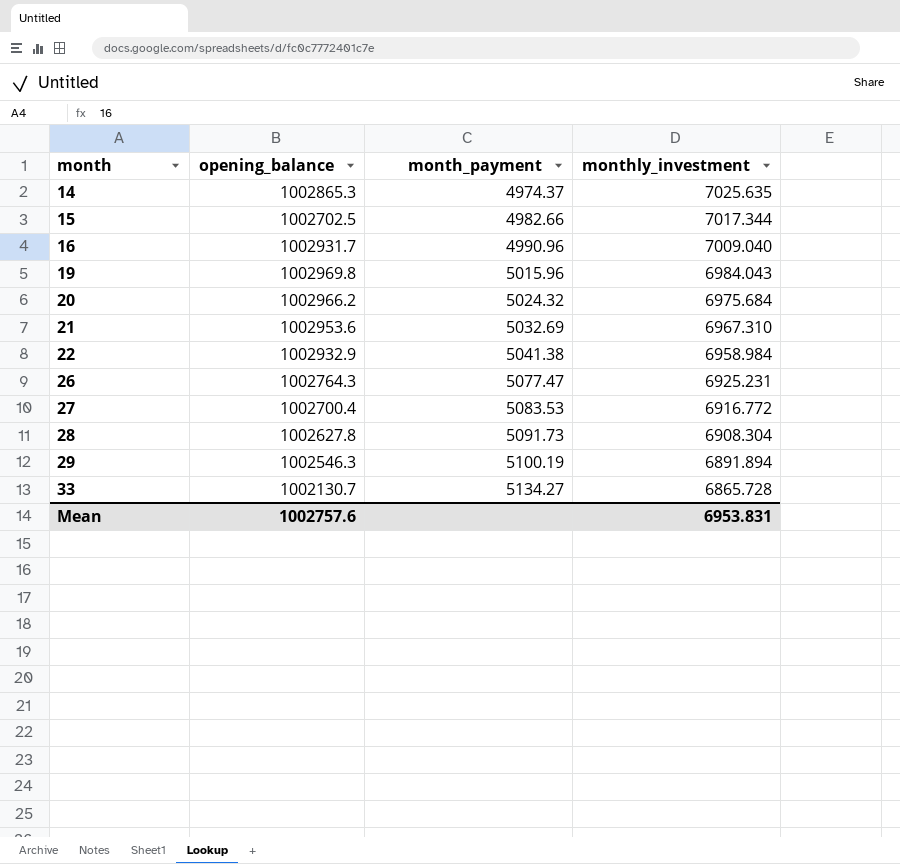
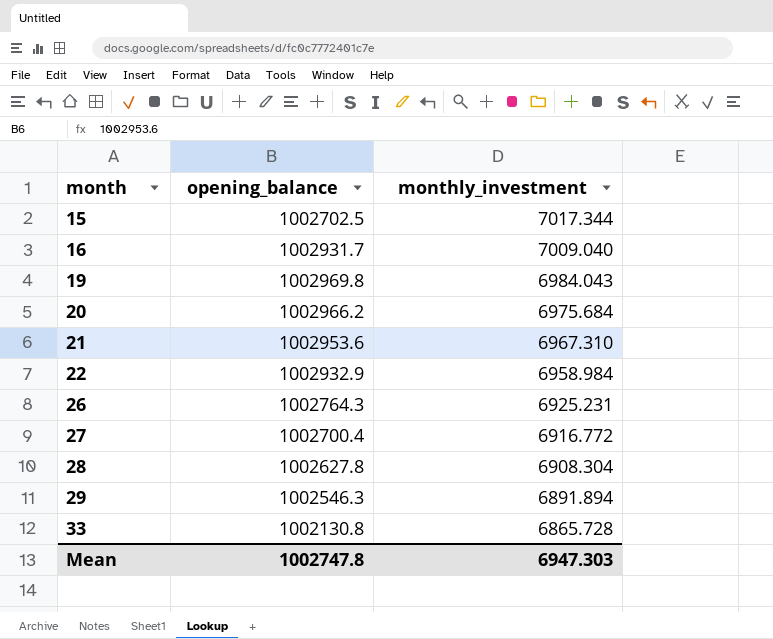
column month_payment | position: 3 -> none
row 14: 1002865.3 | 4974.37 | 7025.635 -> none
33 | opening_balance: 1002130.7 -> 1002130.8
Mean | opening_balance: 1002757.6 -> 1002747.8
Mean | monthly_investment: 6953.831 -> 6947.303

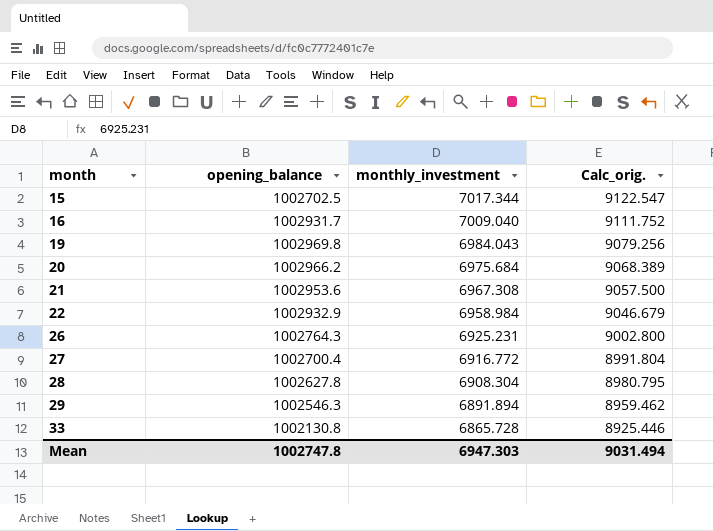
column Calc_orig. | formula: none -> [monthly_investment] * 1.3
21 | monthly_investment: 6967.310 -> 6967.308

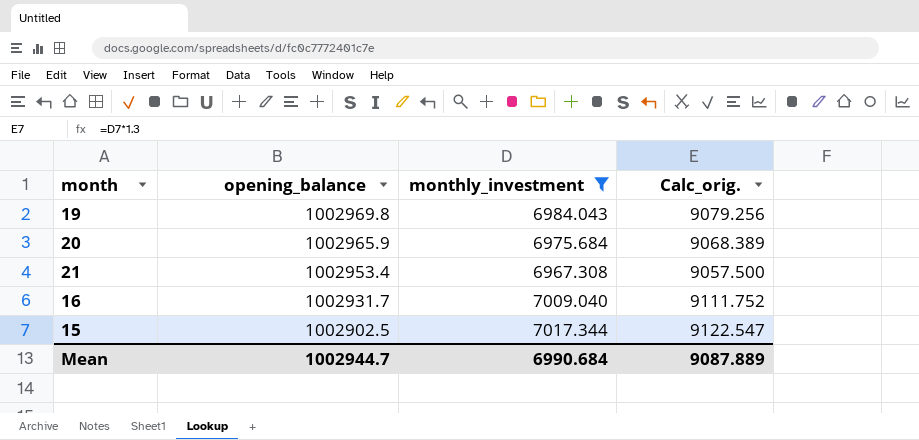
filter: none -> monthly_investment >= 6967.308
row order: month ascending -> opening_balance descending
20 | opening_balance: 1002966.2 -> 1002965.9
21 | opening_balance: 1002953.6 -> 1002953.4
15 | opening_balance: 1002702.5 -> 1002902.5
Mean | opening_balance: 1002747.8 -> 1002944.7
Mean | monthly_investment: 6947.303 -> 6990.684
Mean | Calc_orig.: 9031.494 -> 9087.889

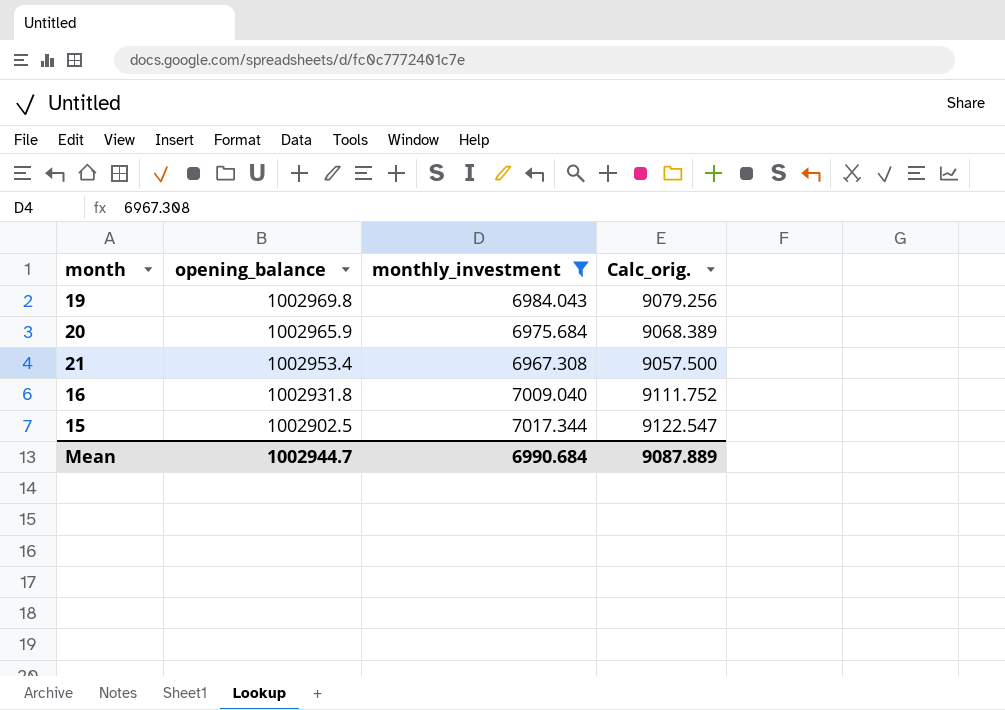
16 | opening_balance: 1002931.7 -> 1002931.8

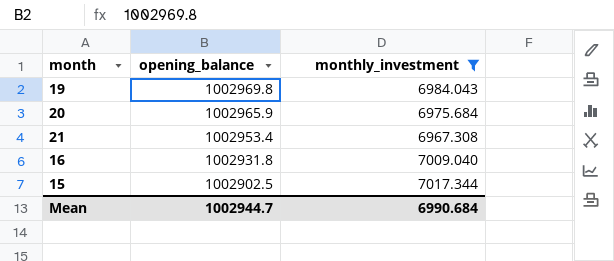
column Calc_orig. | formula: [monthly_investment] * 1.3 -> none

